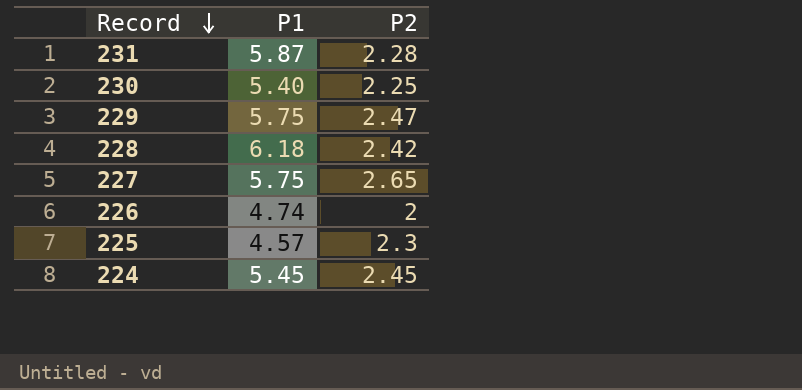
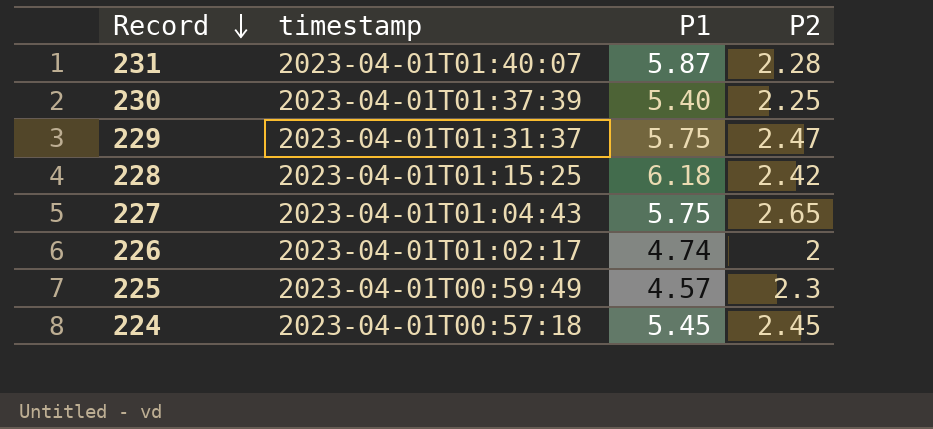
column timestamp | position: none -> 2

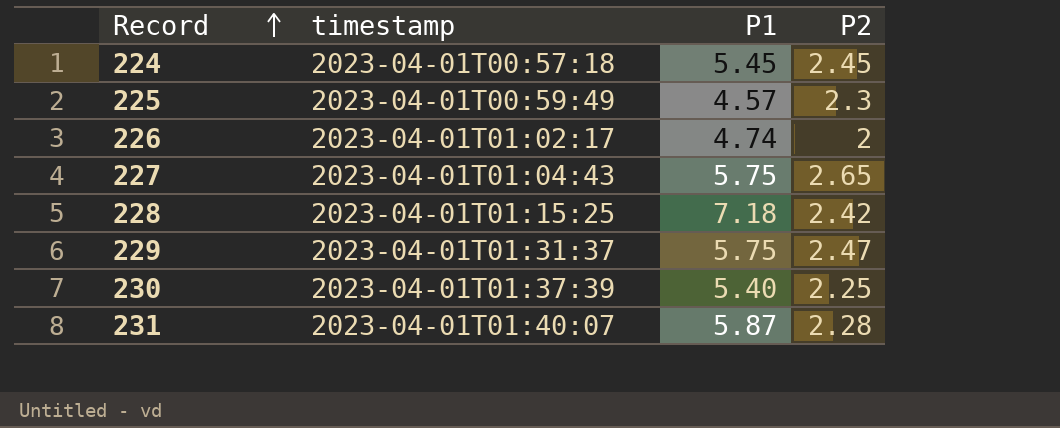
row order: Record descending -> Record ascending
228 | P1: 6.18 -> 7.18

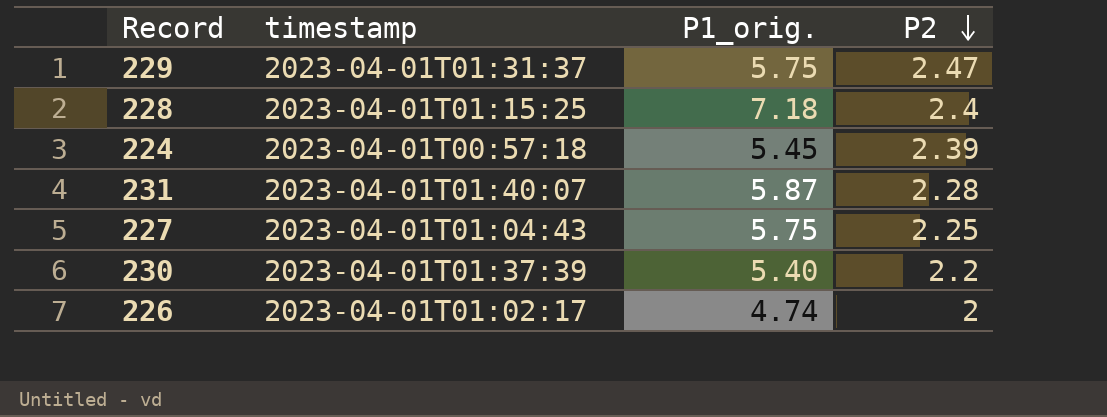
row order: Record ascending -> P2 descending
column name: P1 -> P1_orig.
row 225: 2023-04-01T00:59:49 | 4.57 | 2.3 -> none
228 | P2: 2.42 -> 2.4
224 | P2: 2.45 -> 2.39
227 | P2: 2.65 -> 2.25
230 | P2: 2.25 -> 2.2

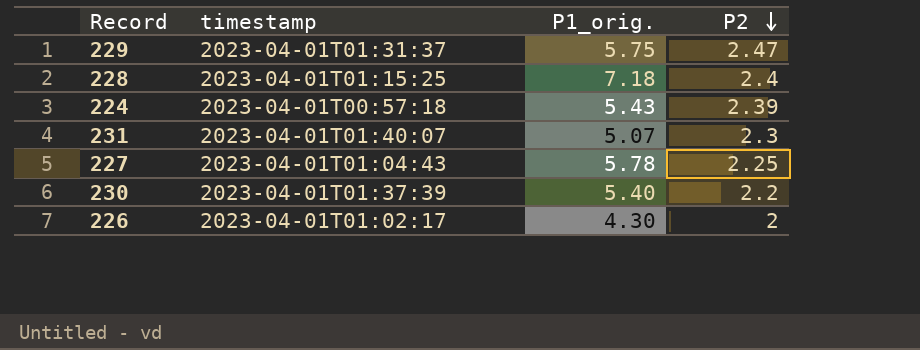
224 | P1_orig.: 5.45 -> 5.43
231 | P1_orig.: 5.87 -> 5.07
231 | P2: 2.28 -> 2.3
227 | P1_orig.: 5.75 -> 5.78
226 | P1_orig.: 4.74 -> 4.30

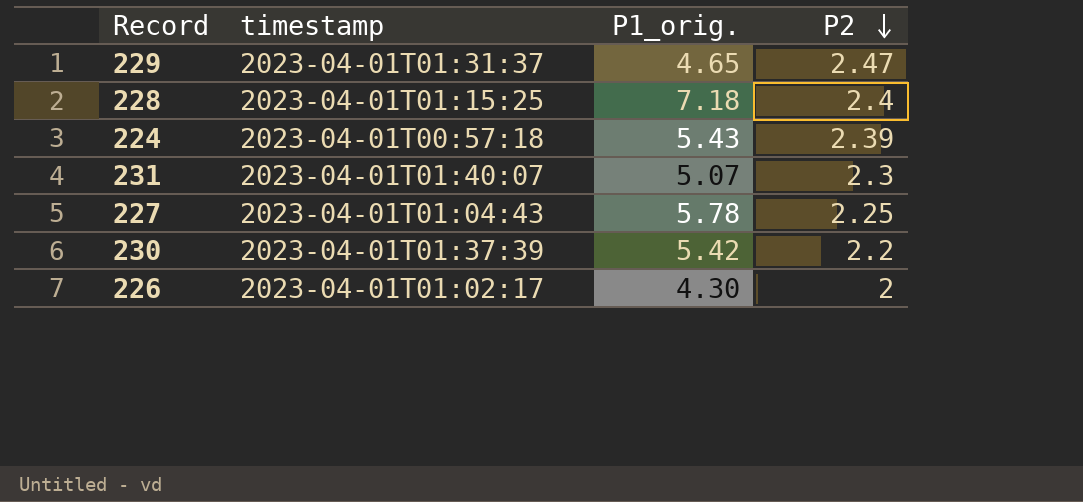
229 | P1_orig.: 5.75 -> 4.65
230 | P1_orig.: 5.40 -> 5.42

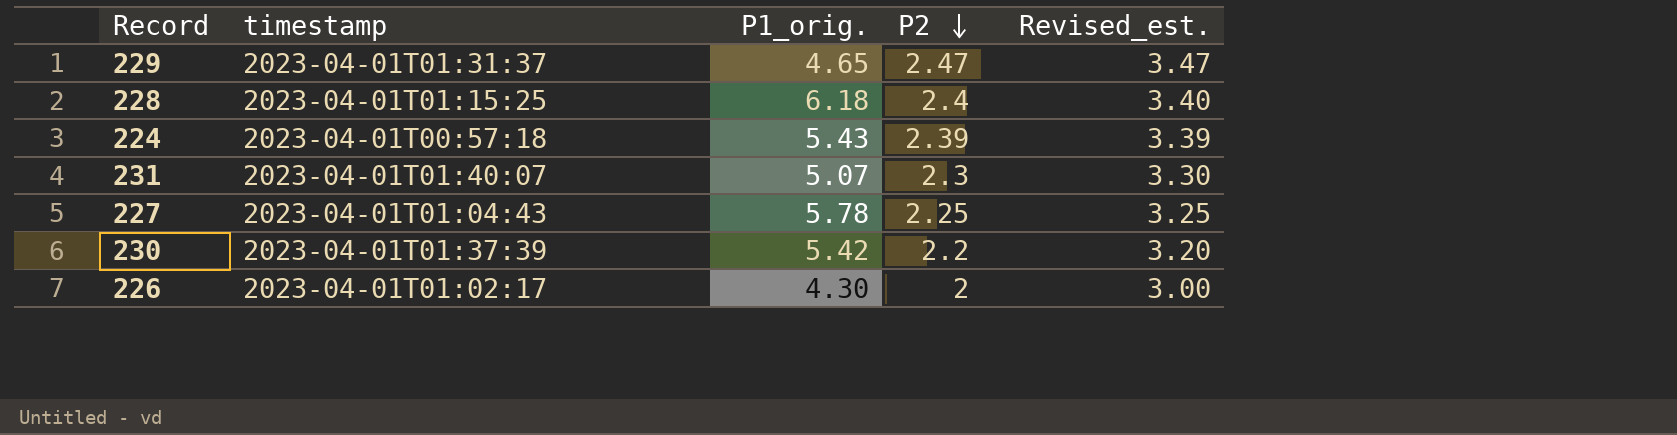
column Revised_est. | formula: none -> [P2] + 1
228 | P1_orig.: 7.18 -> 6.18

